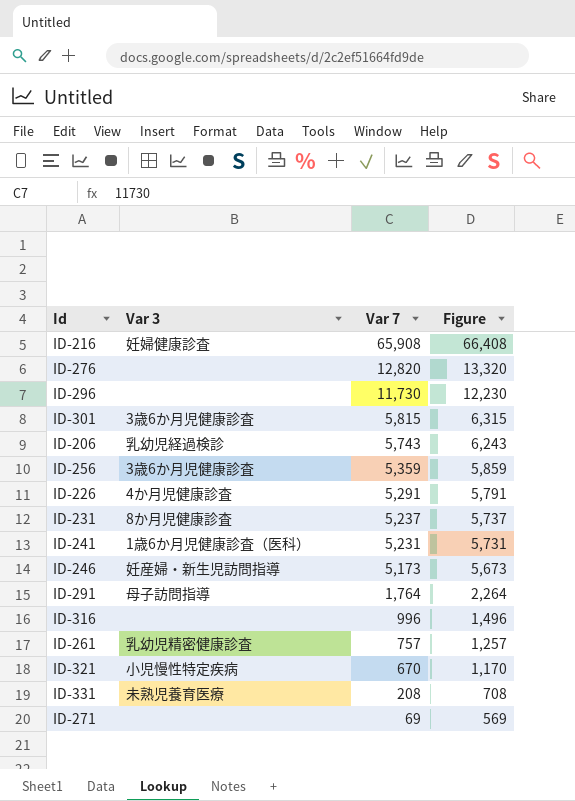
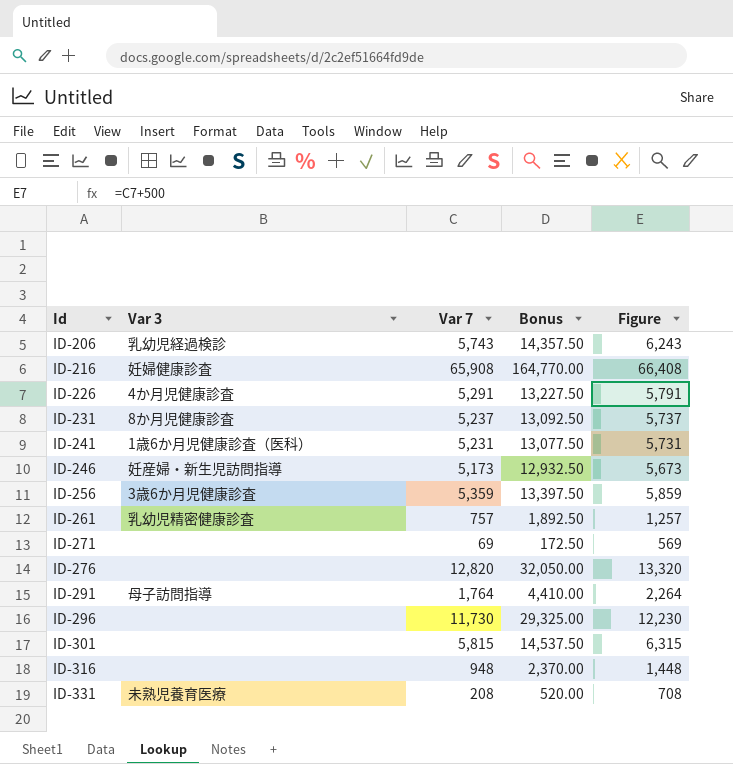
row order: Var 7 descending -> Id ascending
column Bonus | formula: none -> [Var 7] * 2.5
row ID-321: 小児慢性特定疾病 | 670 | 1,170 -> none
ID-301 | Var 3: 3歳6か月児健康診査 -> none
ID-316 | Var 7: 996 -> 948
ID-316 | Figure: 1,496 -> 1,448

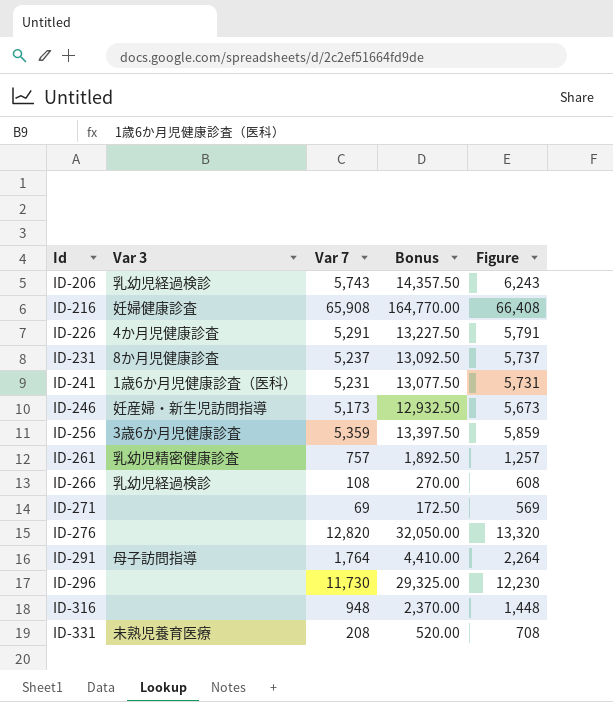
row ID-301: none | 5,815 | 14,537.50 | 6,315 -> none
row ID-266: none -> 乳幼児経過検診 | 108 | 270.00 | 608

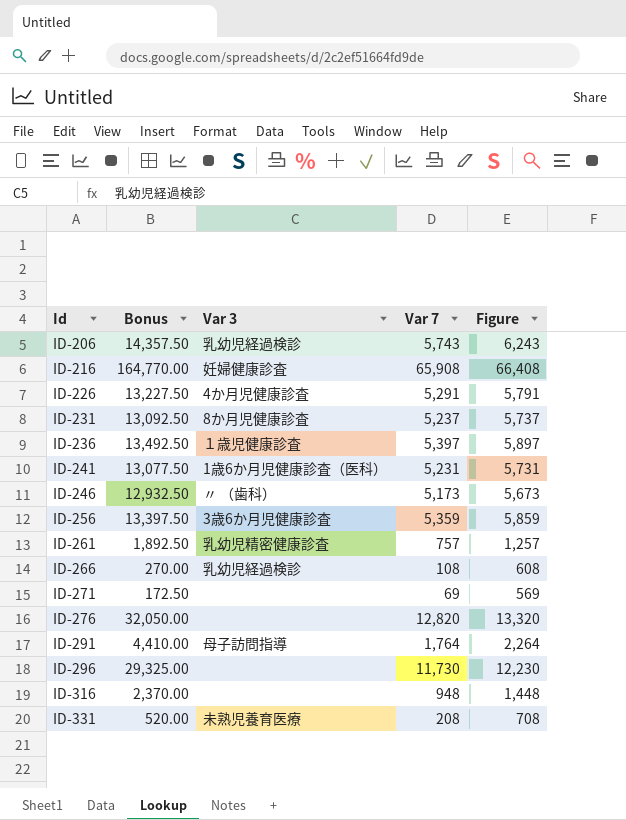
column Bonus | position: 4 -> 2
row ID-236: none -> 13,492.50 | １歳児健康診査 | 5,397 | 5,897
ID-246 | Var 3: 妊産婦・新生児訪問指導 -> 〃 （歯科）

